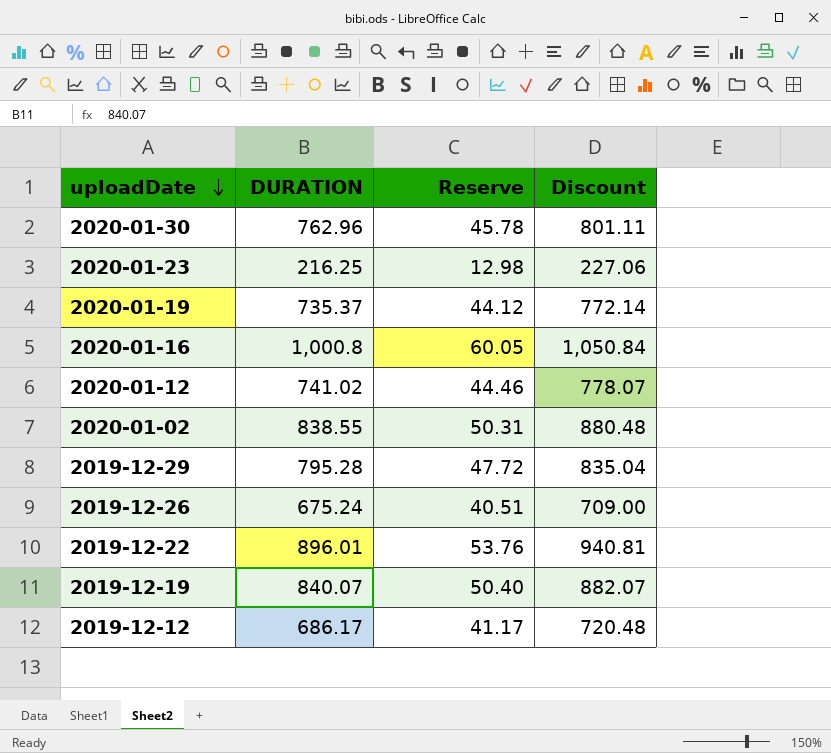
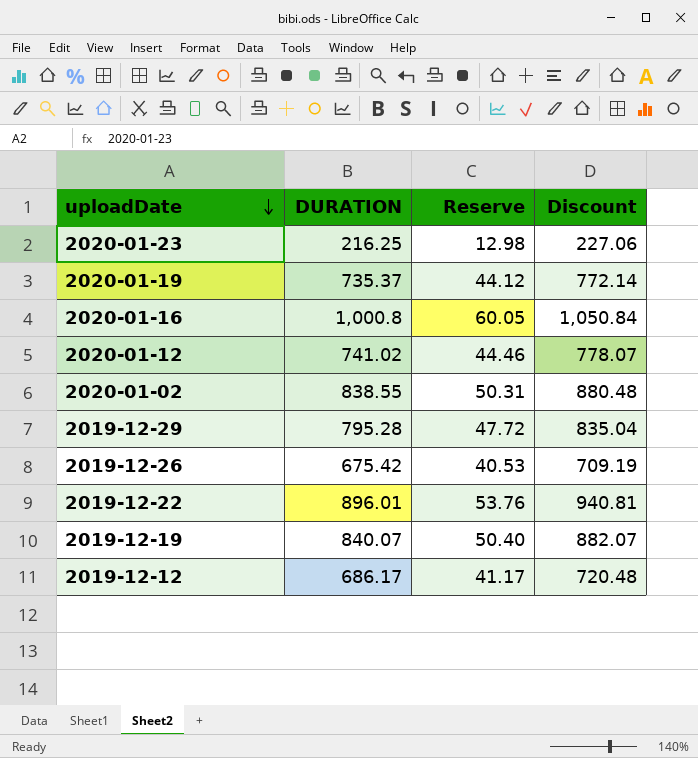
row 2020-01-30: 762.96 | 45.78 | 801.11 -> none
2019-12-26 | DURATION: 675.24 -> 675.42
2019-12-26 | Reserve: 40.51 -> 40.53
2019-12-26 | Discount: 709.00 -> 709.19

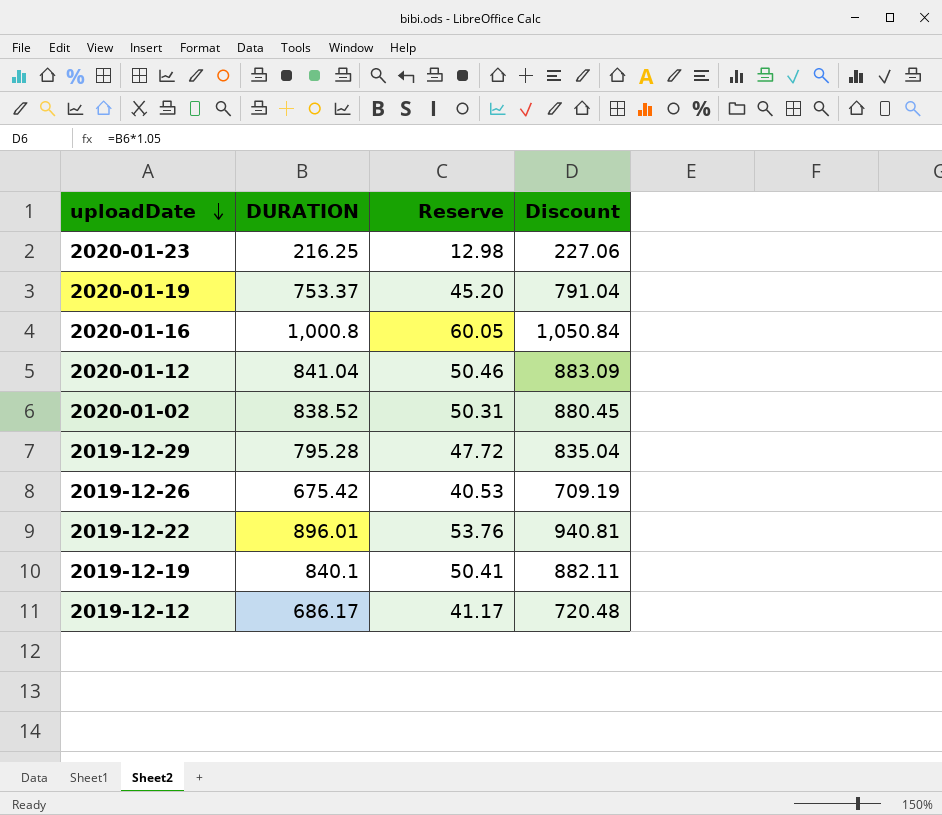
2020-01-19 | DURATION: 735.37 -> 753.37
2020-01-19 | Reserve: 44.12 -> 45.20
2020-01-19 | Discount: 772.14 -> 791.04
2020-01-12 | DURATION: 741.02 -> 841.04
2020-01-12 | Reserve: 44.46 -> 50.46
2020-01-12 | Discount: 778.07 -> 883.09
2020-01-02 | DURATION: 838.55 -> 838.52
2020-01-02 | Discount: 880.48 -> 880.45
2019-12-19 | DURATION: 840.07 -> 840.1
2019-12-19 | Reserve: 50.40 -> 50.41
2019-12-19 | Discount: 882.07 -> 882.11

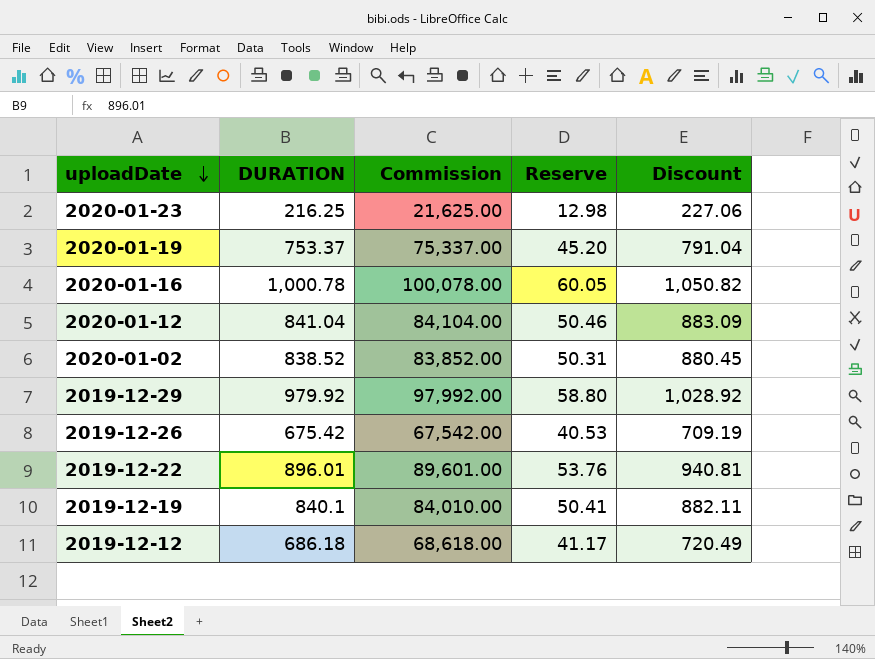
column Commission | formula: none -> [DURATION] * 100
2020-01-16 | DURATION: 1,000.8 -> 1,000.78
2020-01-16 | Discount: 1,050.84 -> 1,050.82
2019-12-29 | DURATION: 795.28 -> 979.92
2019-12-29 | Reserve: 47.72 -> 58.80
2019-12-29 | Discount: 835.04 -> 1,028.92
2019-12-12 | DURATION: 686.17 -> 686.18
2019-12-12 | Discount: 720.48 -> 720.49

